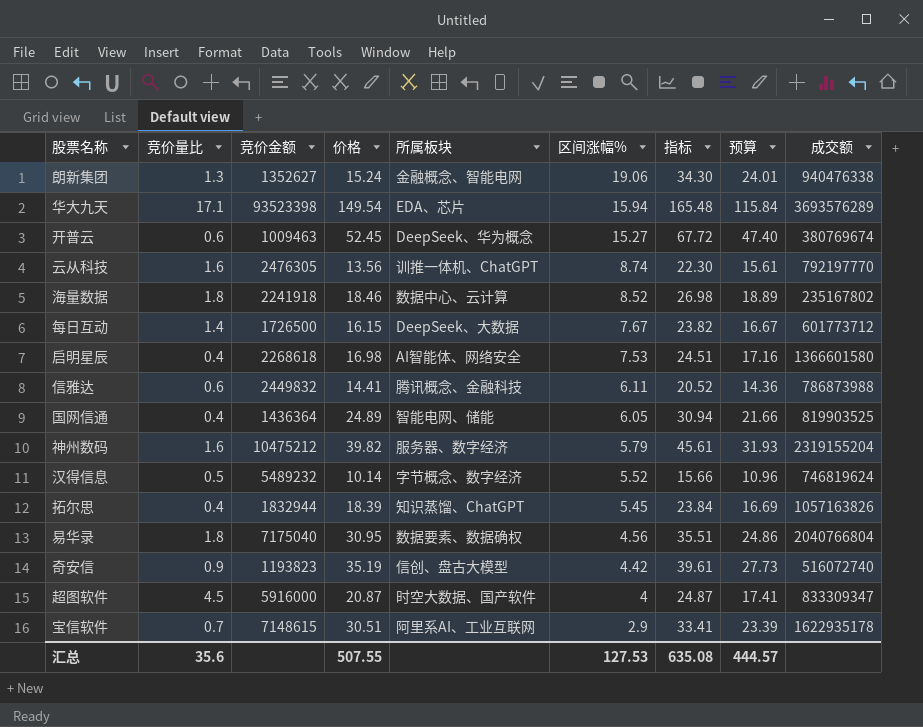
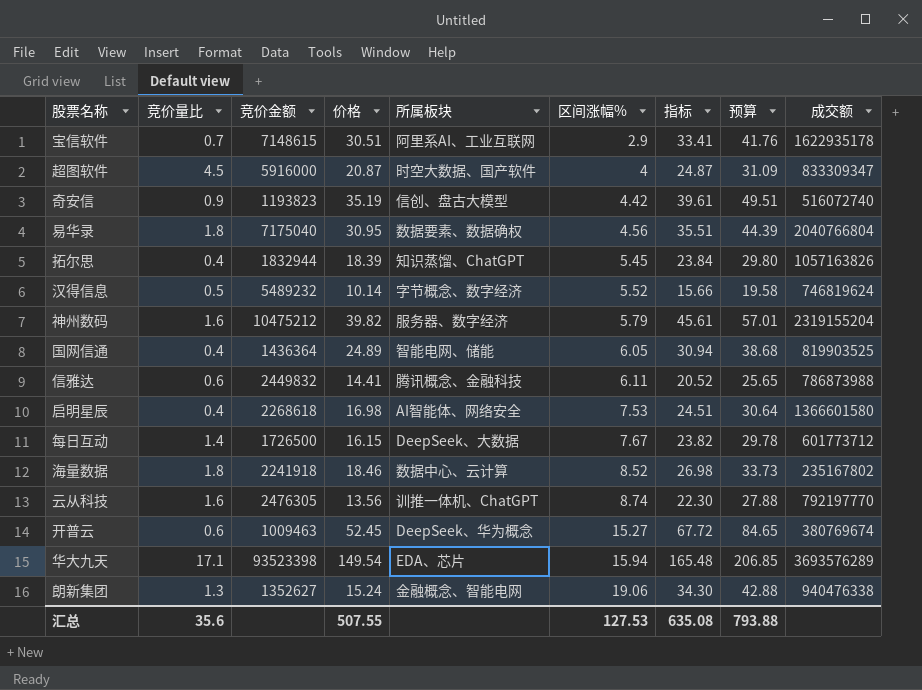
row order: 区间涨幅% descending -> 区间涨幅% ascending
column 预算 | formula: [指标] * 0.7 -> [指标] * 1.25
汇总 | 预算: 444.57 -> 793.88

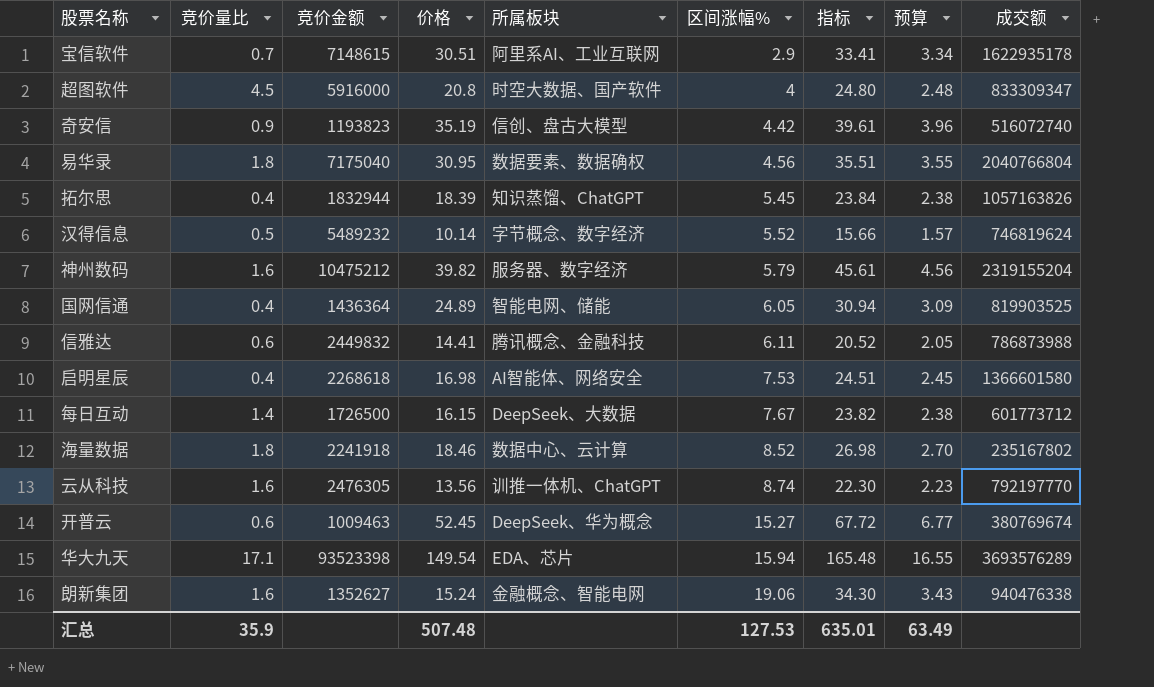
column 预算 | formula: [指标] * 1.25 -> [指标] * 0.1
超图软件 | 价格: 20.87 -> 20.8
超图软件 | 指标: 24.87 -> 24.80
朗新集团 | 竞价量比: 1.3 -> 1.6
汇总 | 竞价量比: 35.6 -> 35.9
汇总 | 价格: 507.55 -> 507.48
汇总 | 指标: 635.08 -> 635.01
汇总 | 预算: 793.88 -> 63.49

